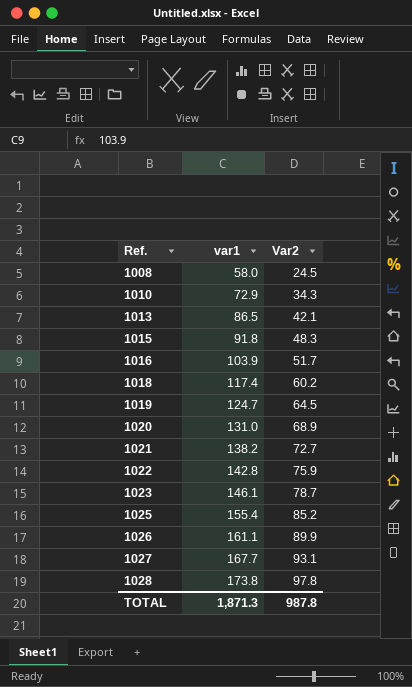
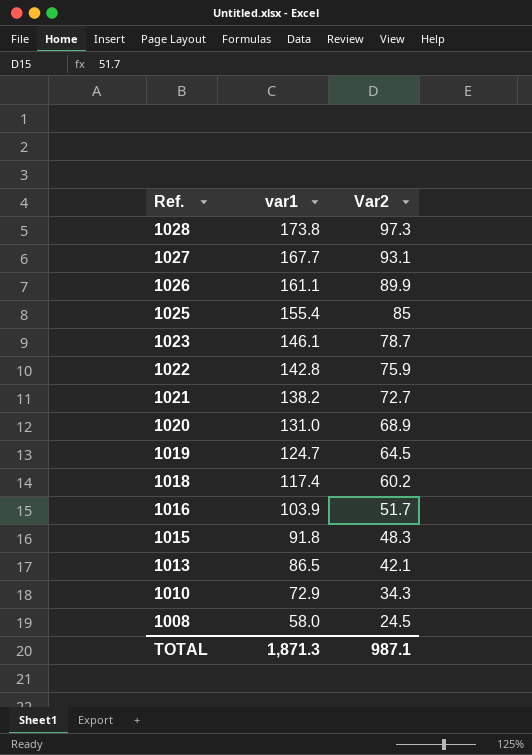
row order: Ref. ascending -> Ref. descending
1028 | Var2: 97.8 -> 97.3
1025 | Var2: 85.2 -> 85
TOTAL | Var2: 987.8 -> 987.1

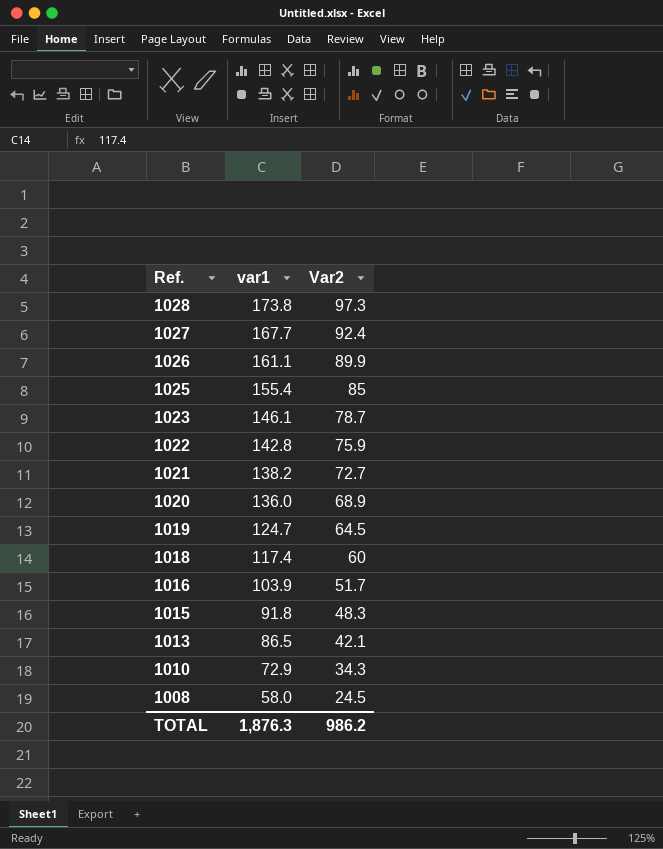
1027 | Var2: 93.1 -> 92.4
1020 | var1: 131.0 -> 136.0
1018 | Var2: 60.2 -> 60
TOTAL | var1: 1,871.3 -> 1,876.3
TOTAL | Var2: 987.1 -> 986.2

